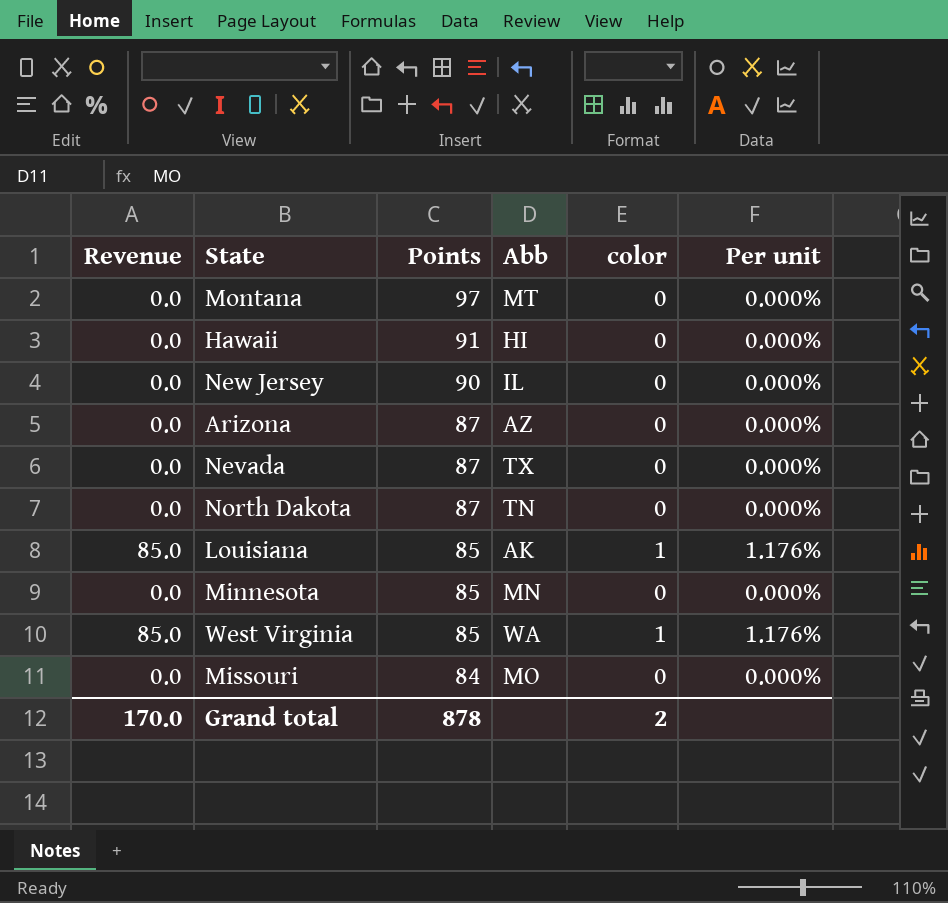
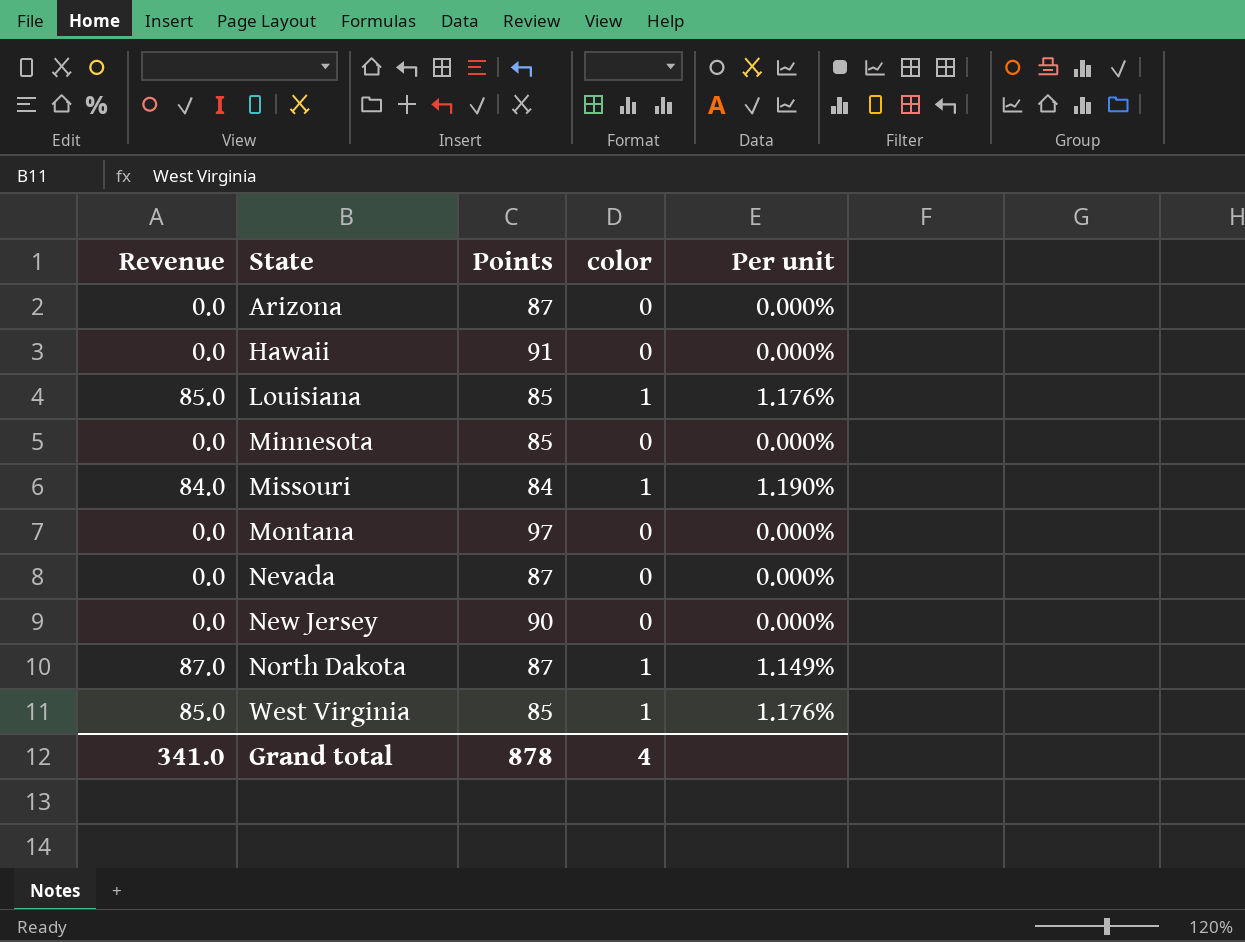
row order: Points descending -> State ascending
column Abb | position: 4 -> none
Missouri | Revenue: 0.0 -> 84.0
Missouri | color: 0 -> 1
Missouri | Per unit: 0.000% -> 1.190%
North Dakota | Revenue: 0.0 -> 87.0
North Dakota | color: 0 -> 1
North Dakota | Per unit: 0.000% -> 1.149%
Grand total | Revenue: 170.0 -> 341.0
Grand total | color: 2 -> 4

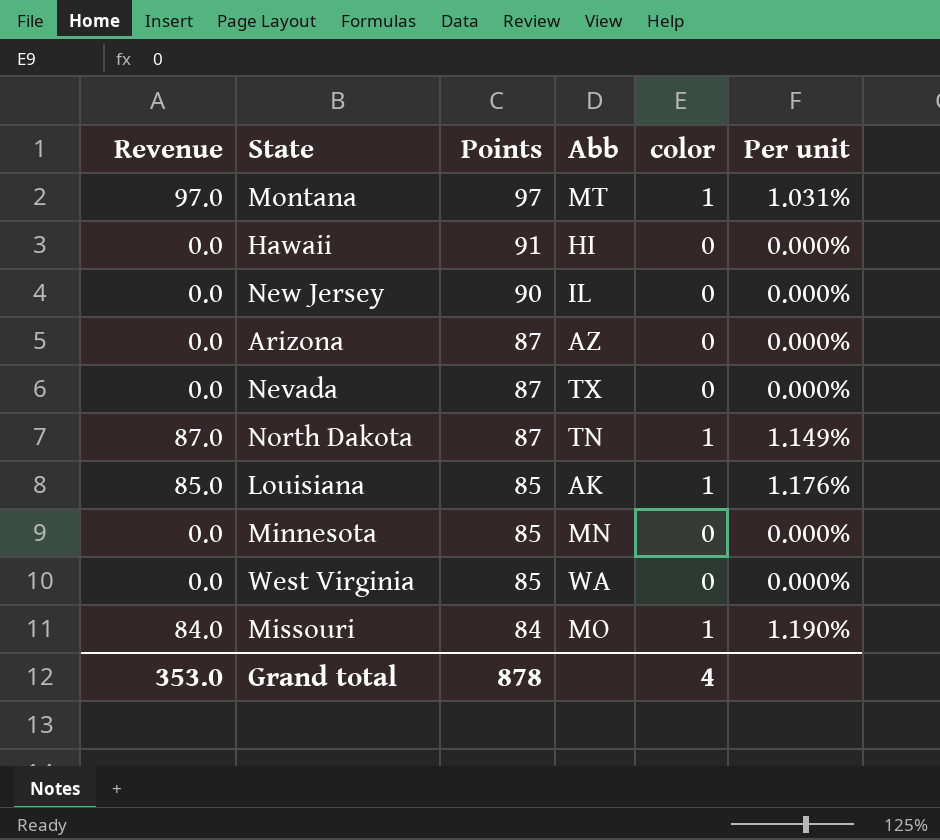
row order: State ascending -> Points descending
column Abb | position: none -> 4
Montana | Revenue: 0.0 -> 97.0
Montana | color: 0 -> 1
Montana | Per unit: 0.000% -> 1.031%
West Virginia | Revenue: 85.0 -> 0.0
West Virginia | color: 1 -> 0
West Virginia | Per unit: 1.176% -> 0.000%
Grand total | Revenue: 341.0 -> 353.0

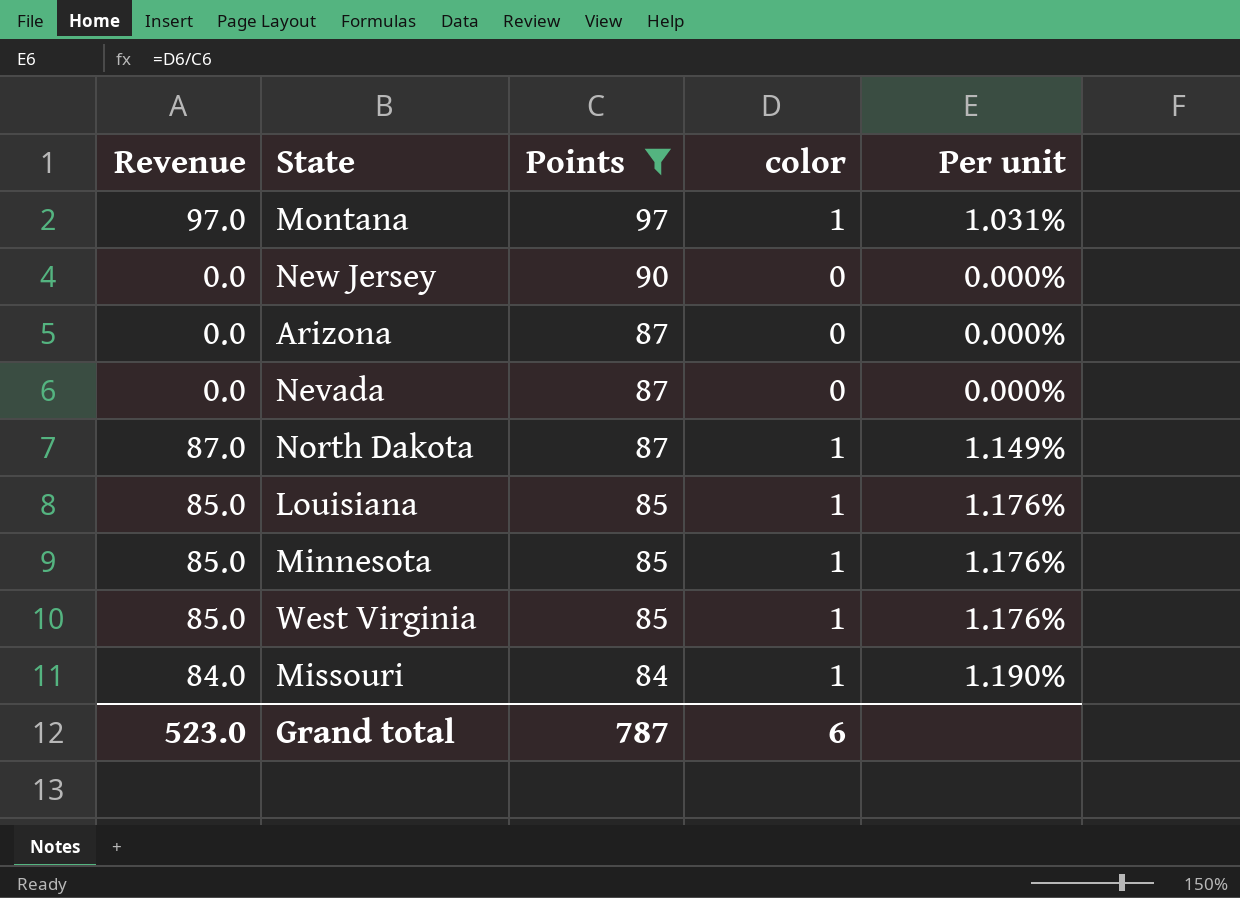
filter: none -> Points != 91
column Abb | position: 4 -> none
Minnesota | Revenue: 0.0 -> 85.0
Minnesota | color: 0 -> 1
Minnesota | Per unit: 0.000% -> 1.176%
West Virginia | Revenue: 0.0 -> 85.0
West Virginia | color: 0 -> 1
West Virginia | Per unit: 0.000% -> 1.176%
Grand total | Revenue: 353.0 -> 523.0
Grand total | Points: 878 -> 787
Grand total | color: 4 -> 6

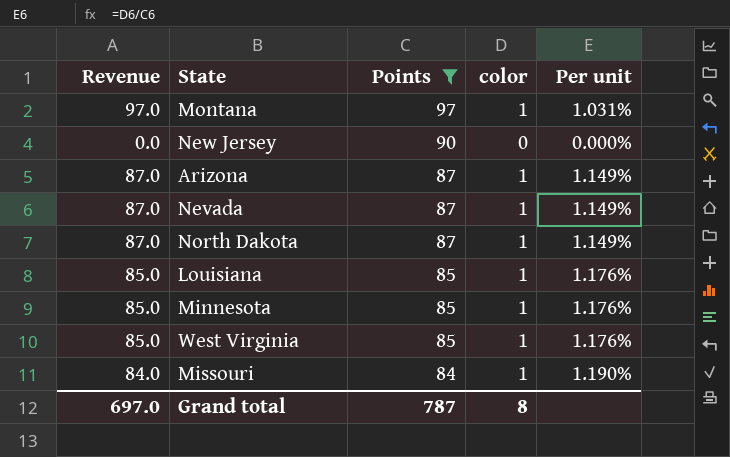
Arizona | Revenue: 0.0 -> 87.0
Arizona | color: 0 -> 1
Arizona | Per unit: 0.000% -> 1.149%
Nevada | Revenue: 0.0 -> 87.0
Nevada | color: 0 -> 1
Nevada | Per unit: 0.000% -> 1.149%
Grand total | Revenue: 523.0 -> 697.0
Grand total | color: 6 -> 8

